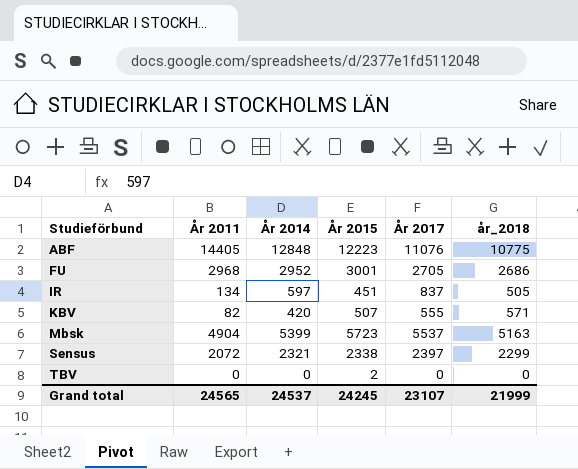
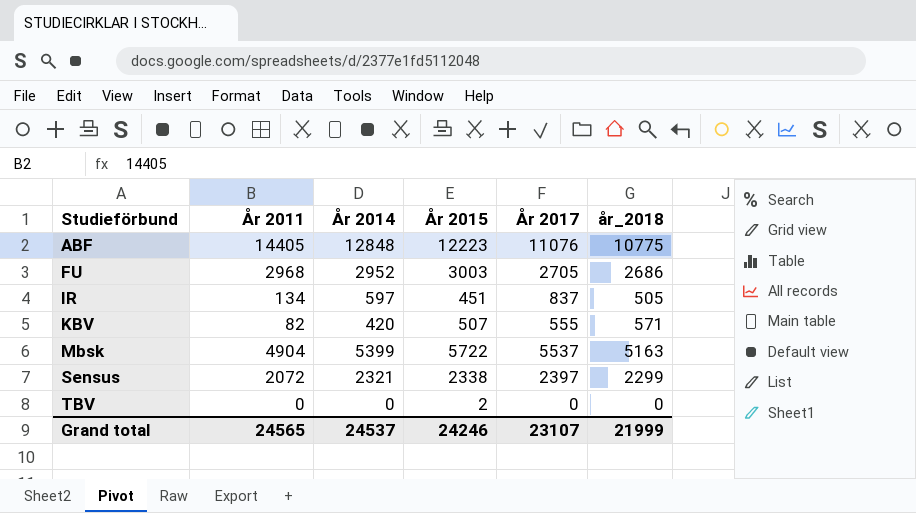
FU | År 2015: 3001 -> 3003
Mbsk | År 2015: 5723 -> 5722
Grand total | År 2015: 24245 -> 24246

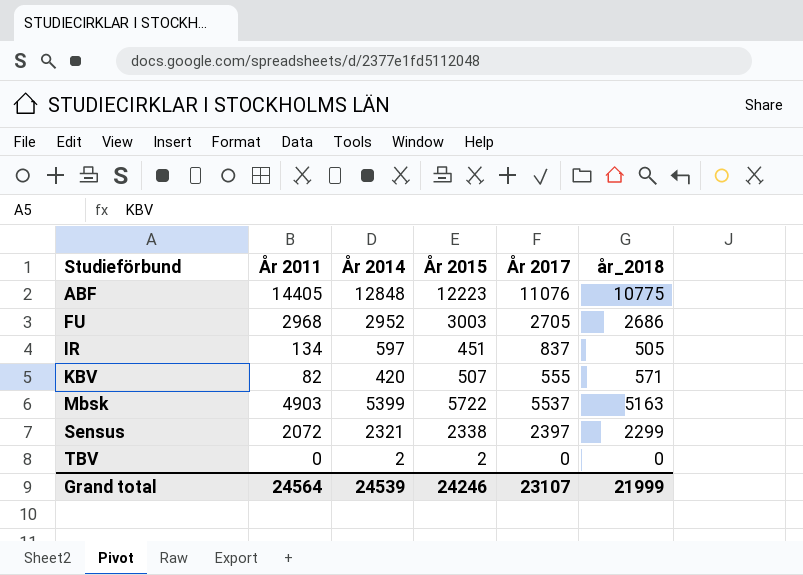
Mbsk | År 2011: 4904 -> 4903
TBV | År 2014: 0 -> 2
Grand total | År 2011: 24565 -> 24564
Grand total | År 2014: 24537 -> 24539

